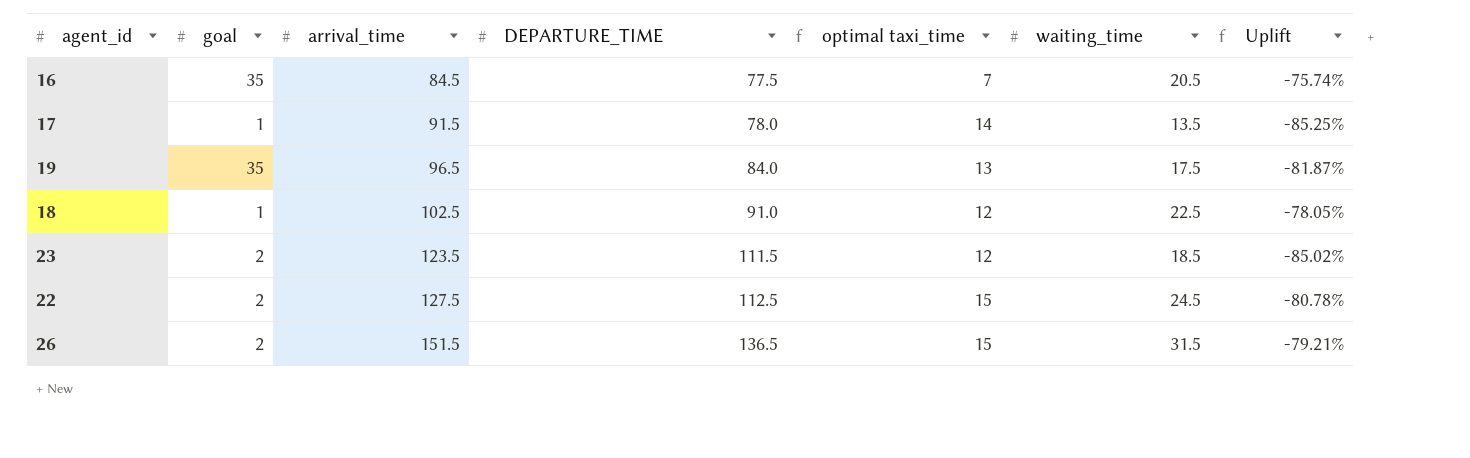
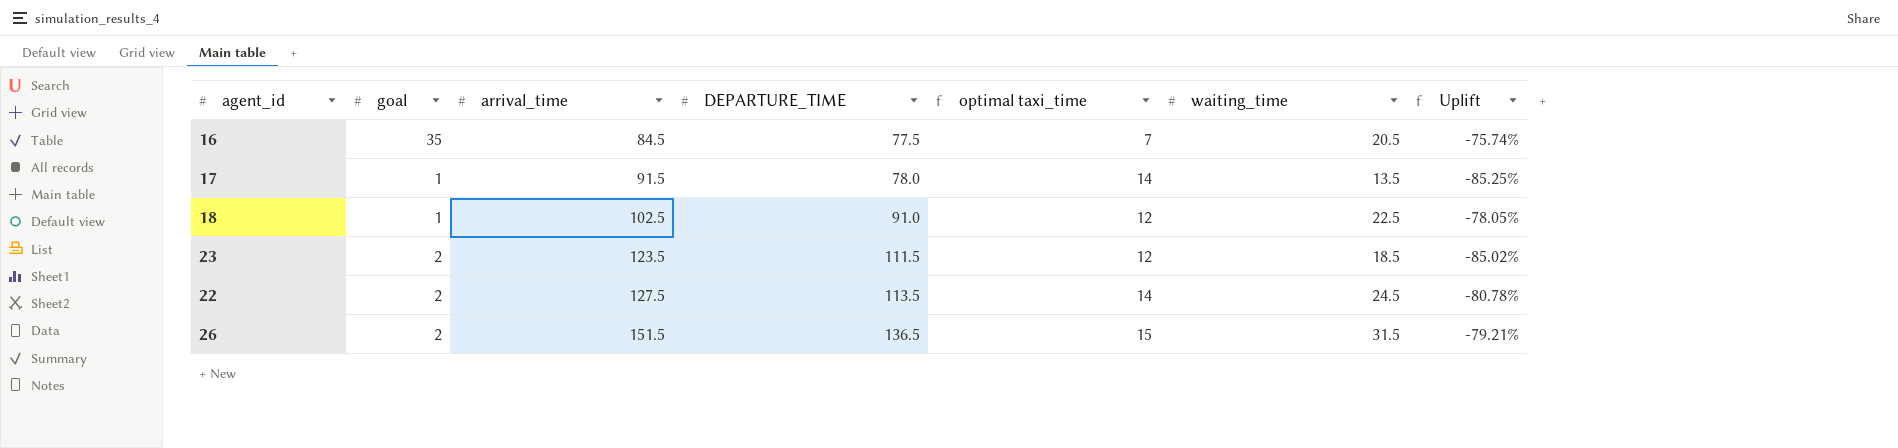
row 19: 35 | 96.5 | 84.0 | 13 | 17.5 | -81.87% -> none
22 | DEPARTURE_TIME: 112.5 -> 113.5
22 | optimal taxi_time: 15 -> 14

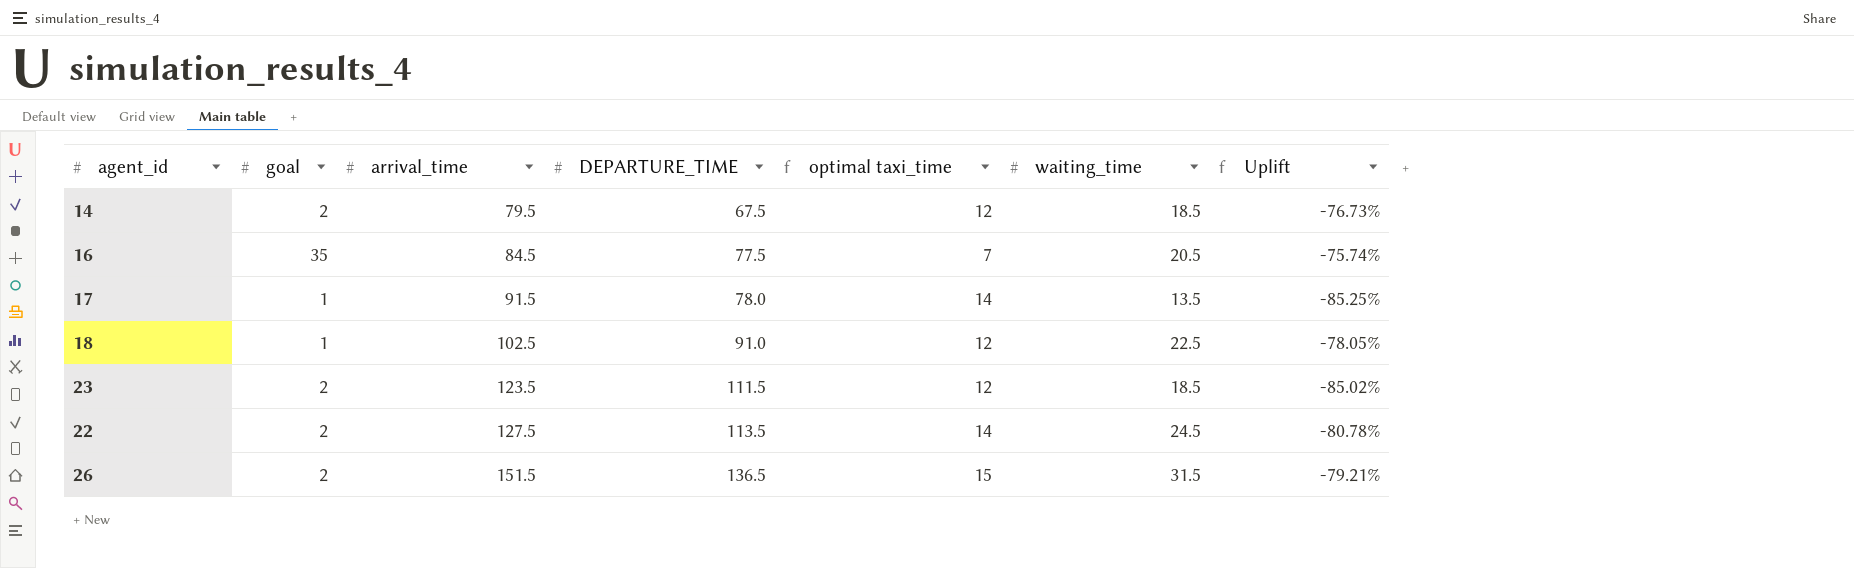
row 14: none -> 2 | 79.5 | 67.5 | 12 | 18.5 | -76.73%

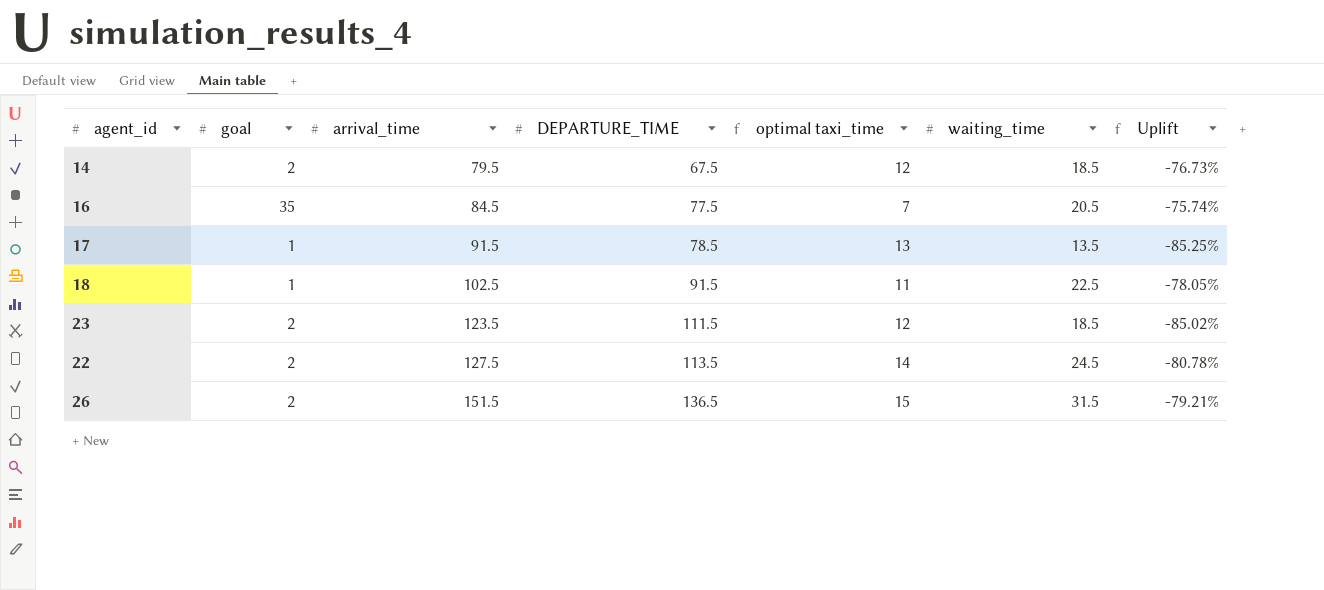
17 | DEPARTURE_TIME: 78.0 -> 78.5
17 | optimal taxi_time: 14 -> 13
18 | DEPARTURE_TIME: 91.0 -> 91.5
18 | optimal taxi_time: 12 -> 11

